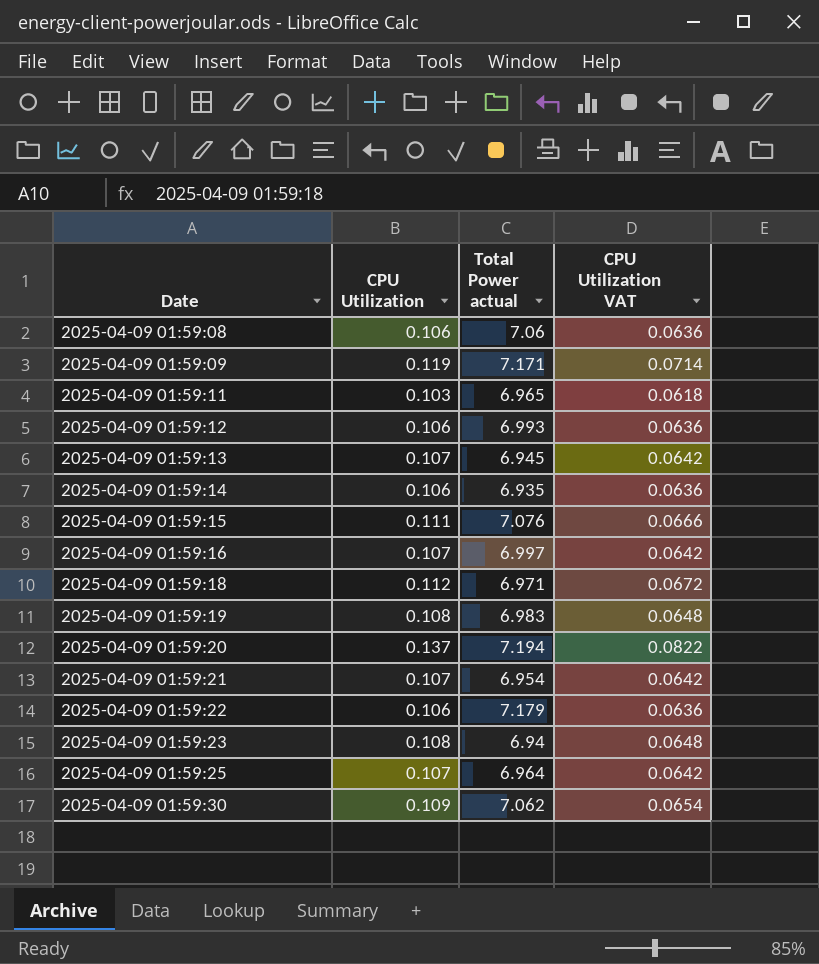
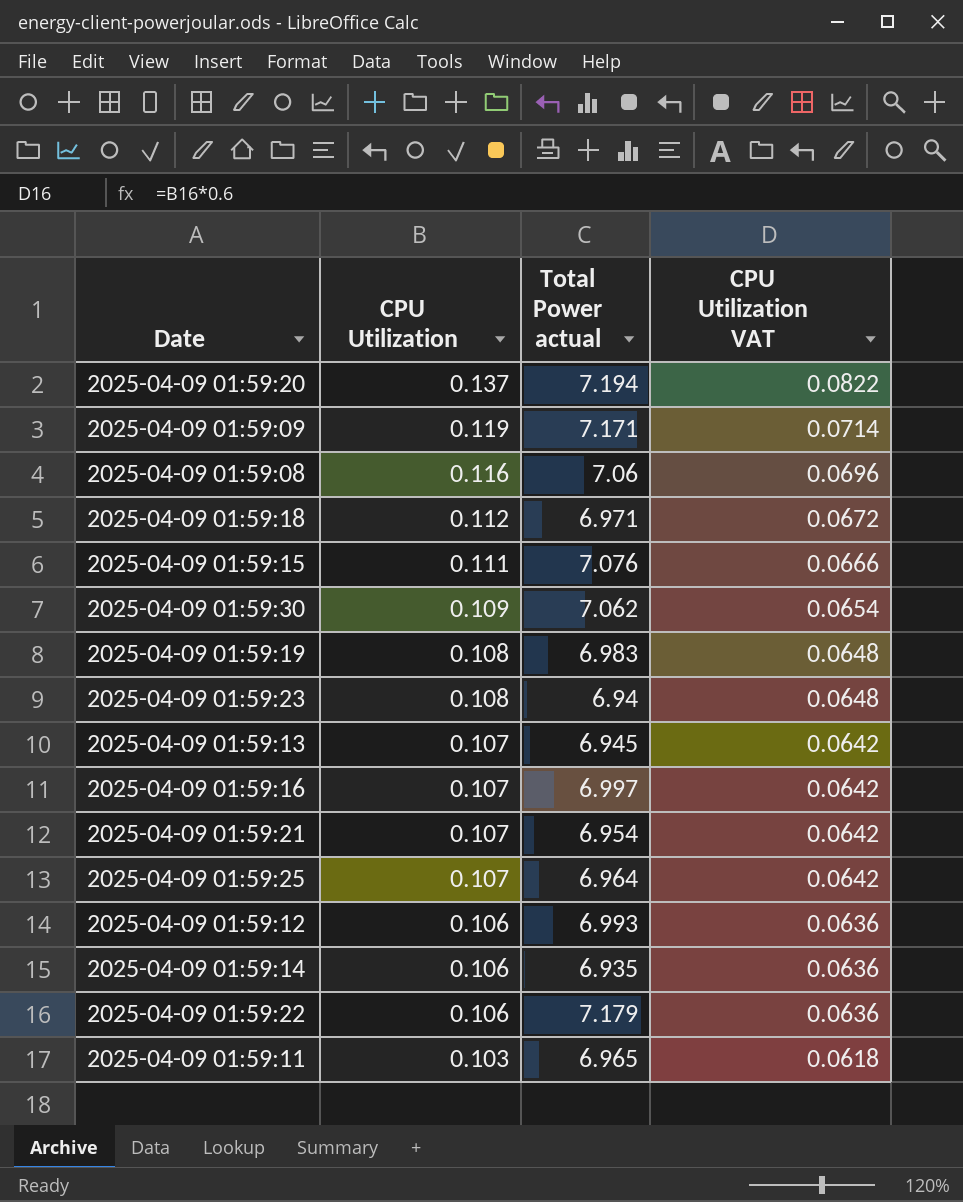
row order: Date ascending -> CPU Utilization descending
2025-04-09 01:59:08 | CPU Utilization: 0.106 -> 0.116
2025-04-09 01:59:08 | CPU Utilization VAT: 0.0636 -> 0.0696

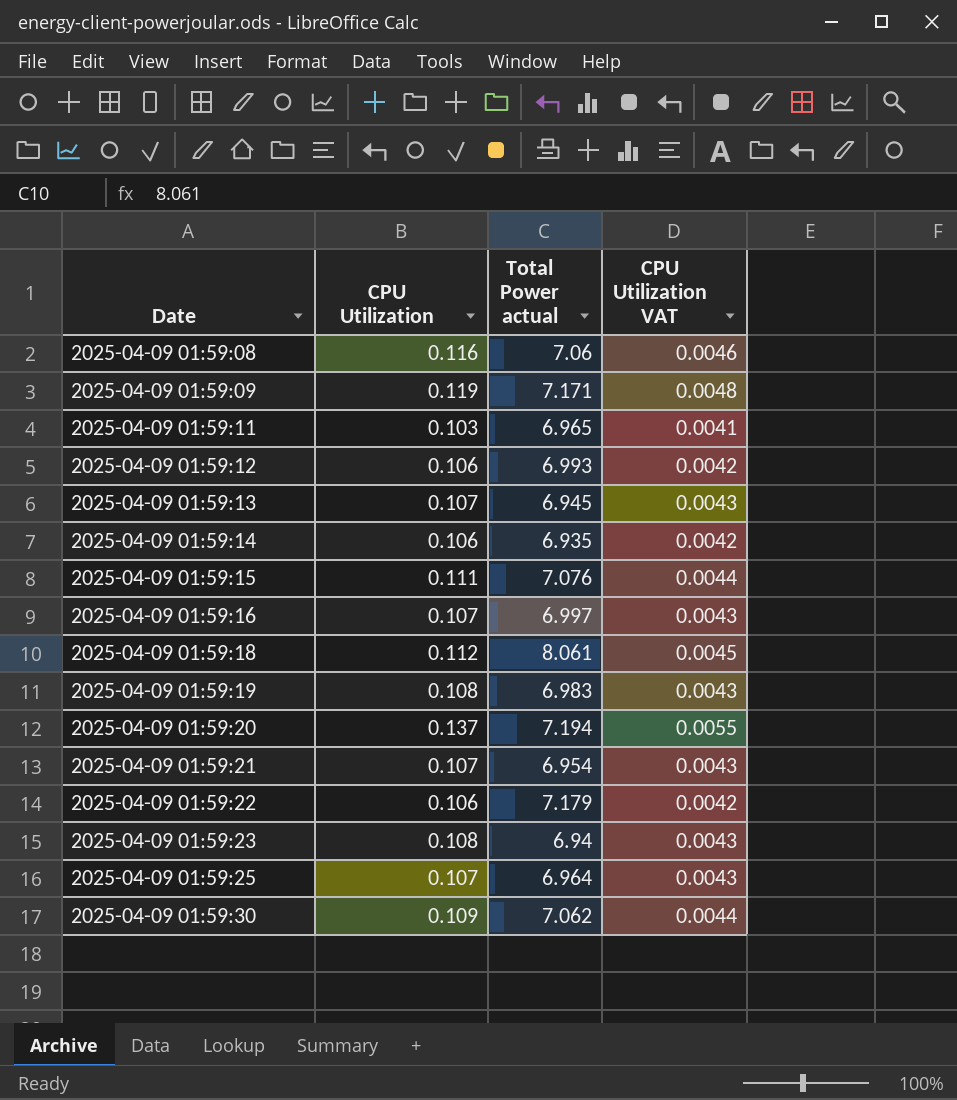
row order: CPU Utilization descending -> Date ascending
column CPU Utilization VAT | formula: [CPU Utilization] * 0.6 -> [CPU Utilization] * 0.04
2025-04-09 01:59:18 | Total Power actual: 6.971 -> 8.061

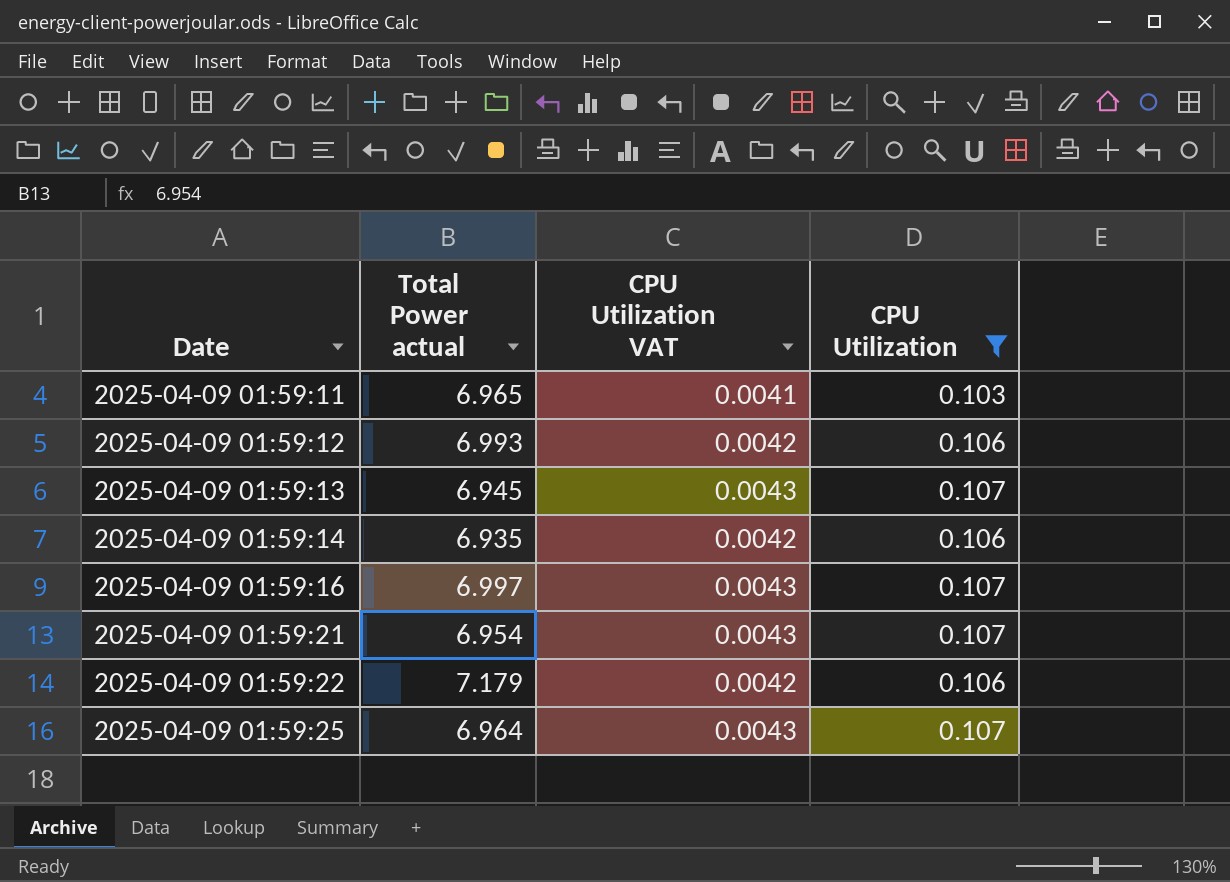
filter: none -> CPU Utilization <= 0.107
column CPU Utilization | position: 2 -> 4

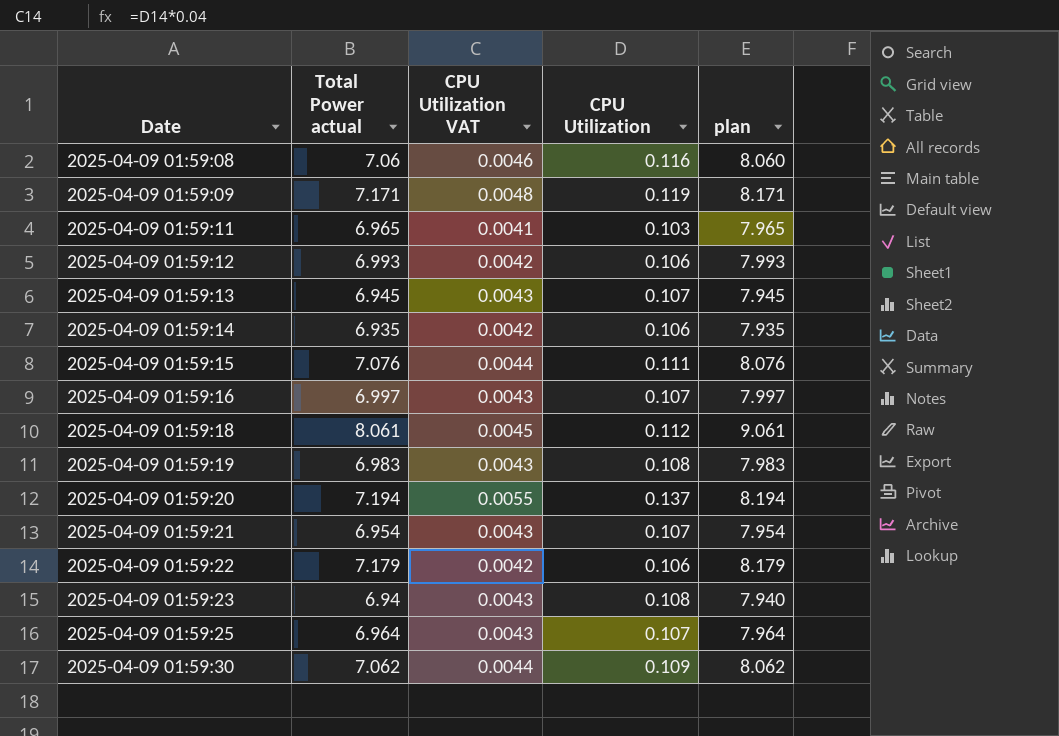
filter: CPU Utilization <= 0.107 -> none
column plan | formula: none -> [Total Power actual] + 1

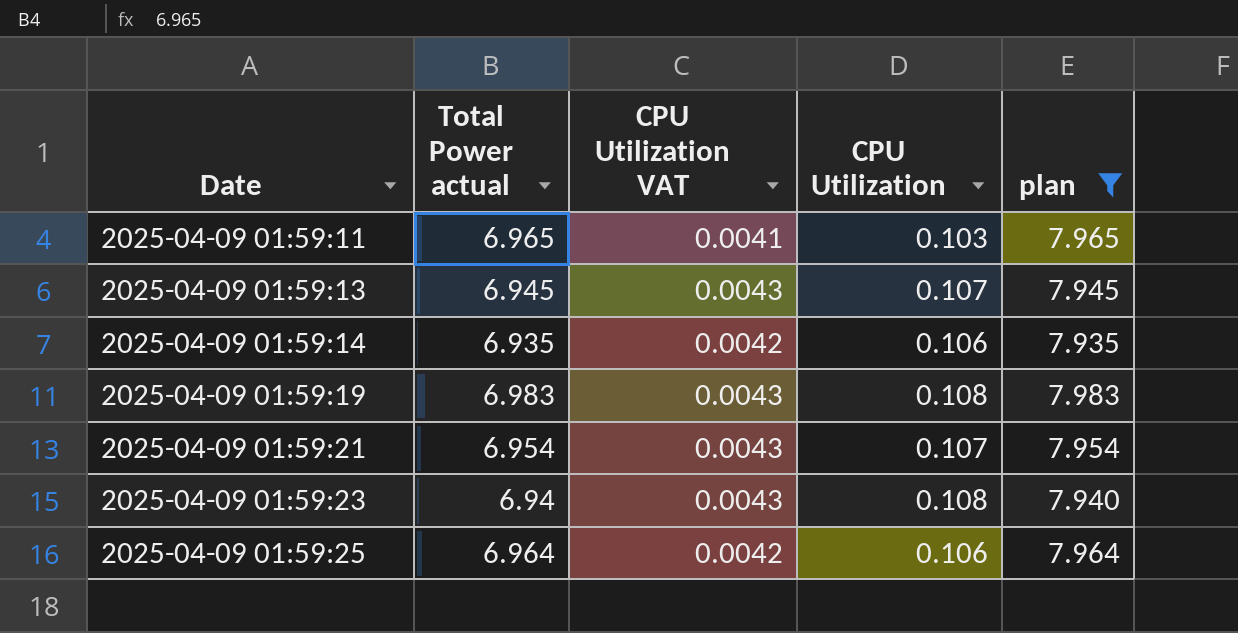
filter: none -> plan <= 7.983
2025-04-09 01:59:25 | CPU Utilization VAT: 0.0043 -> 0.0042
2025-04-09 01:59:25 | CPU Utilization: 0.107 -> 0.106

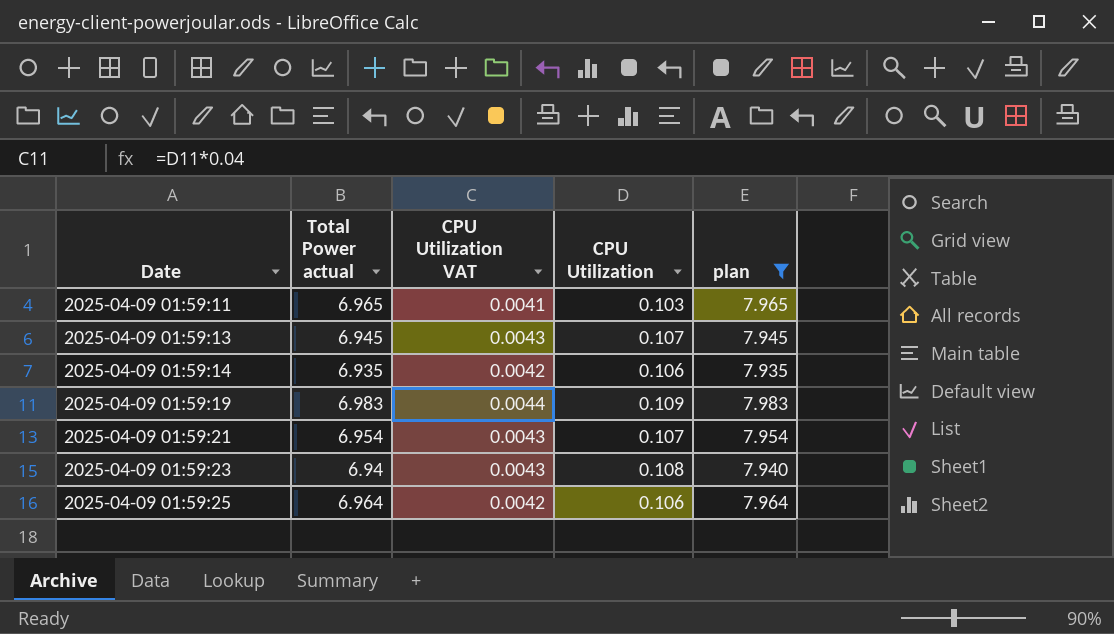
2025-04-09 01:59:19 | CPU Utilization VAT: 0.0043 -> 0.0044
2025-04-09 01:59:19 | CPU Utilization: 0.108 -> 0.109

